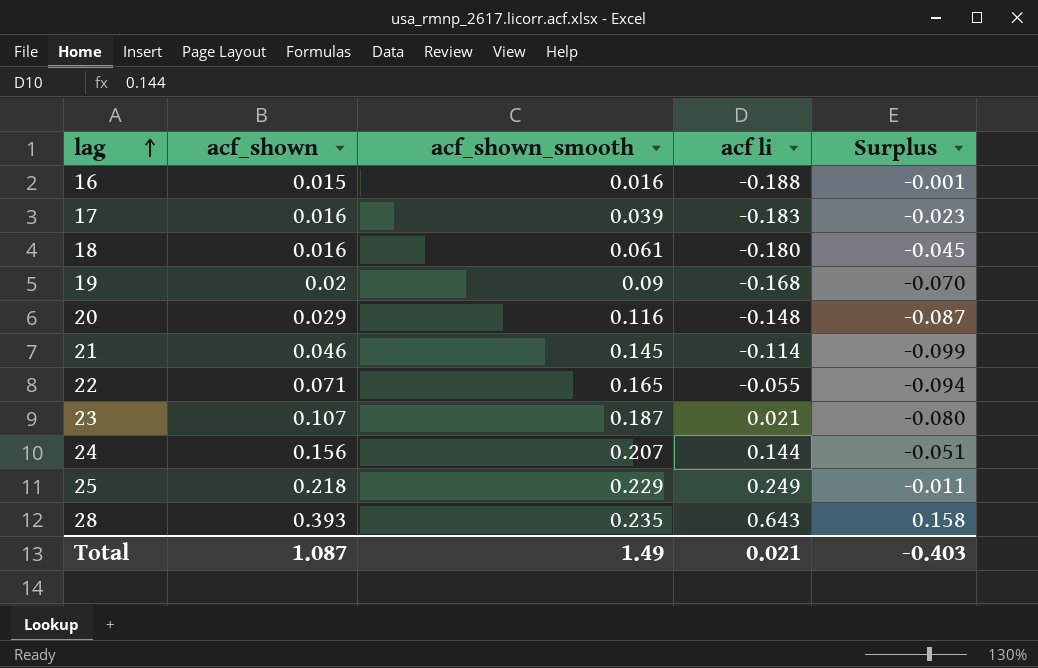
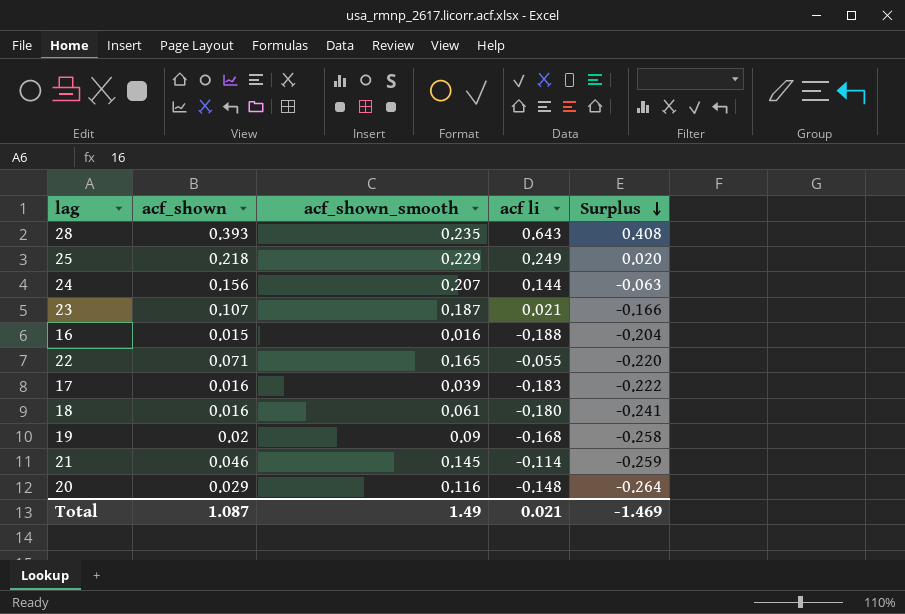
row order: lag ascending -> Surplus descending
column Surplus | formula: [acf_shown] - [acf_shown_smooth] -> [acf li] - [acf_shown_smooth]
Total | Surplus: -0.403 -> -1.469

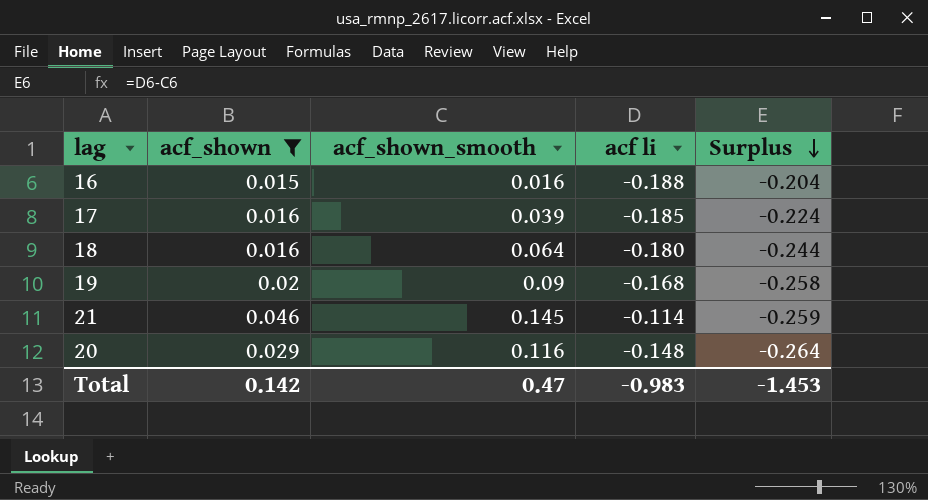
filter: none -> acf_shown <= 0.046
17 | acf li: -0.183 -> -0.185
17 | Surplus: -0.222 -> -0.224
18 | acf_shown_smooth: 0.061 -> 0.064
18 | Surplus: -0.241 -> -0.244
Total | acf_shown: 1.087 -> 0.142
Total | acf_shown_smooth: 1.49 -> 0.47
Total | acf li: 0.021 -> -0.983
Total | Surplus: -1.469 -> -1.453

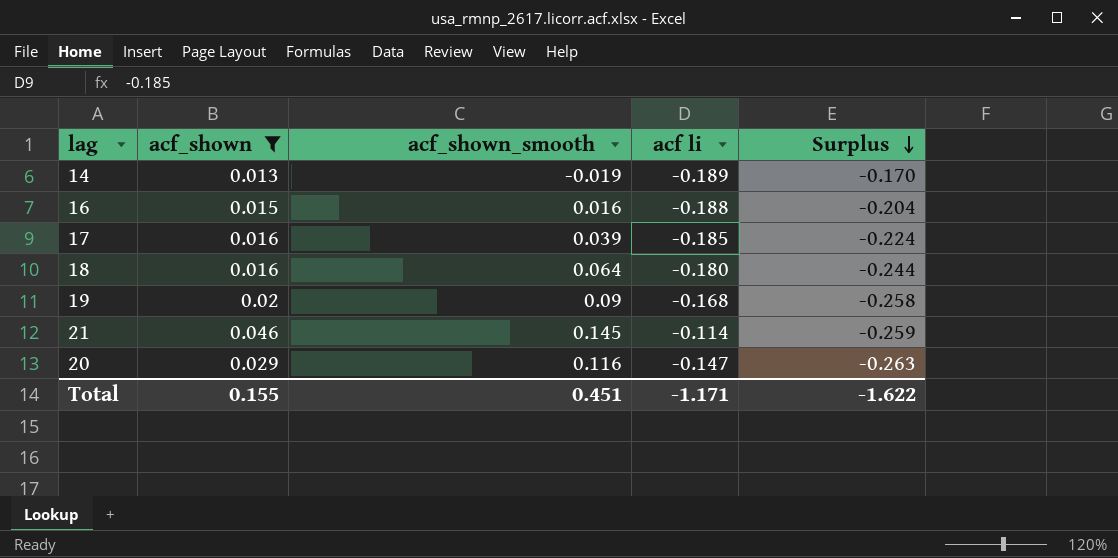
row 14: none -> 0.013 | -0.019 | -0.189 | -0.170
20 | acf li: -0.148 -> -0.147
20 | Surplus: -0.264 -> -0.263
Total | acf_shown: 0.142 -> 0.155
Total | acf_shown_smooth: 0.47 -> 0.451
Total | acf li: -0.983 -> -1.171
Total | Surplus: -1.453 -> -1.622

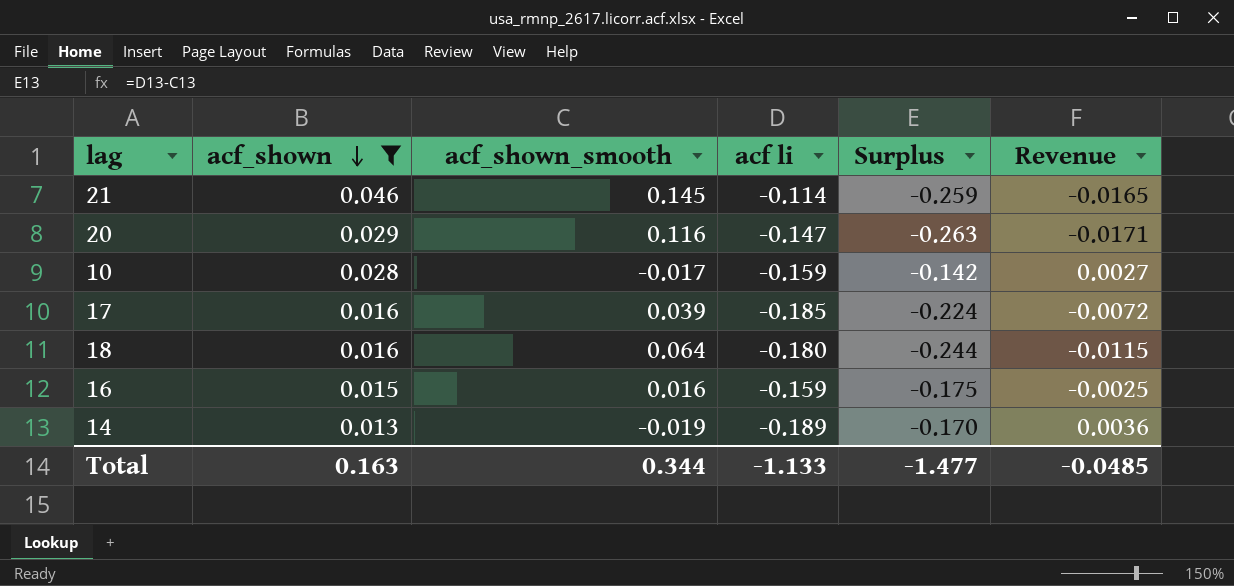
row order: Surplus descending -> acf_shown descending
column Revenue | formula: none -> [acf_shown_smooth] * [acf li]
row 19: 0.02 | 0.09 | -0.168 | -0.258 -> none
row 10: none -> 0.028 | -0.017 | -0.159 | -0.142 | 0.0027
16 | acf li: -0.188 -> -0.159
16 | Surplus: -0.204 -> -0.175
Total | acf_shown: 0.155 -> 0.163
Total | acf_shown_smooth: 0.451 -> 0.344
Total | acf li: -1.171 -> -1.133
Total | Surplus: -1.622 -> -1.477

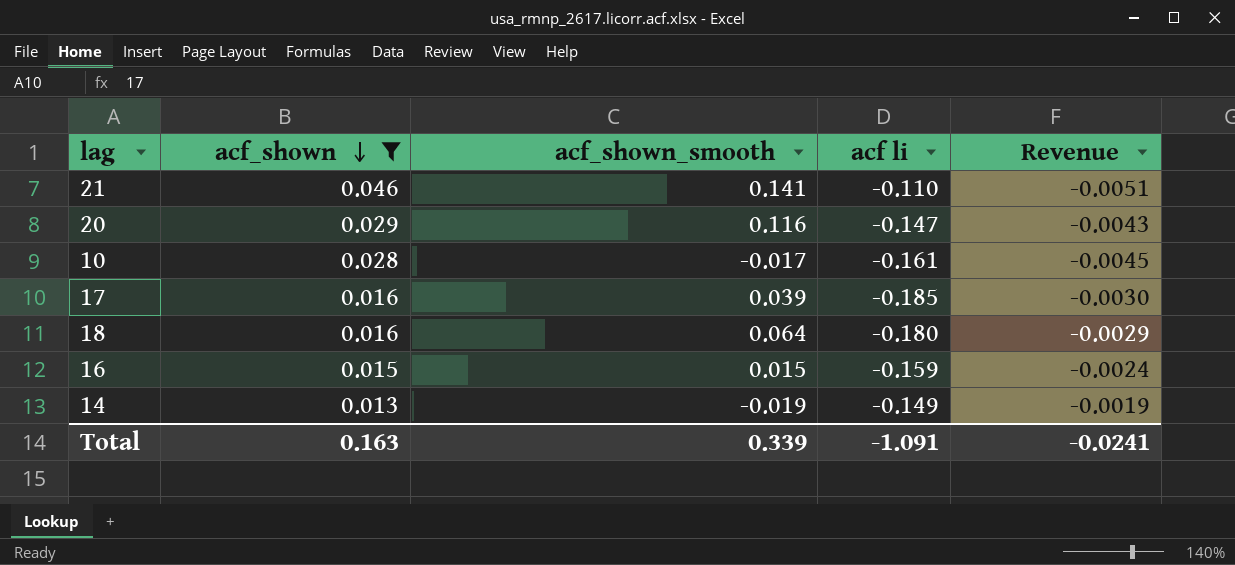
column Surplus | formula: [acf li] - [acf_shown_smooth] -> none
column Revenue | formula: [acf_shown_smooth] * [acf li] -> [acf_shown] * [acf li]
21 | acf_shown_smooth: 0.145 -> 0.141
21 | acf li: -0.114 -> -0.110
10 | acf li: -0.159 -> -0.161
16 | acf_shown_smooth: 0.016 -> 0.015
14 | acf li: -0.189 -> -0.149
Total | acf_shown_smooth: 0.344 -> 0.339
Total | acf li: -1.133 -> -1.091
Total | Revenue: -0.0485 -> -0.0241

